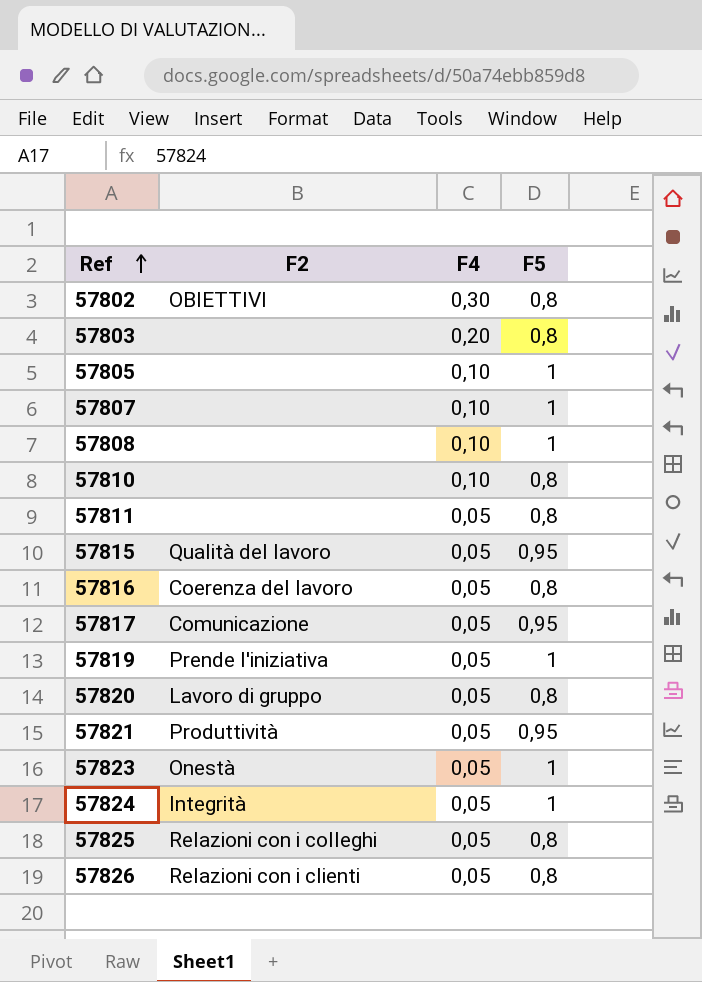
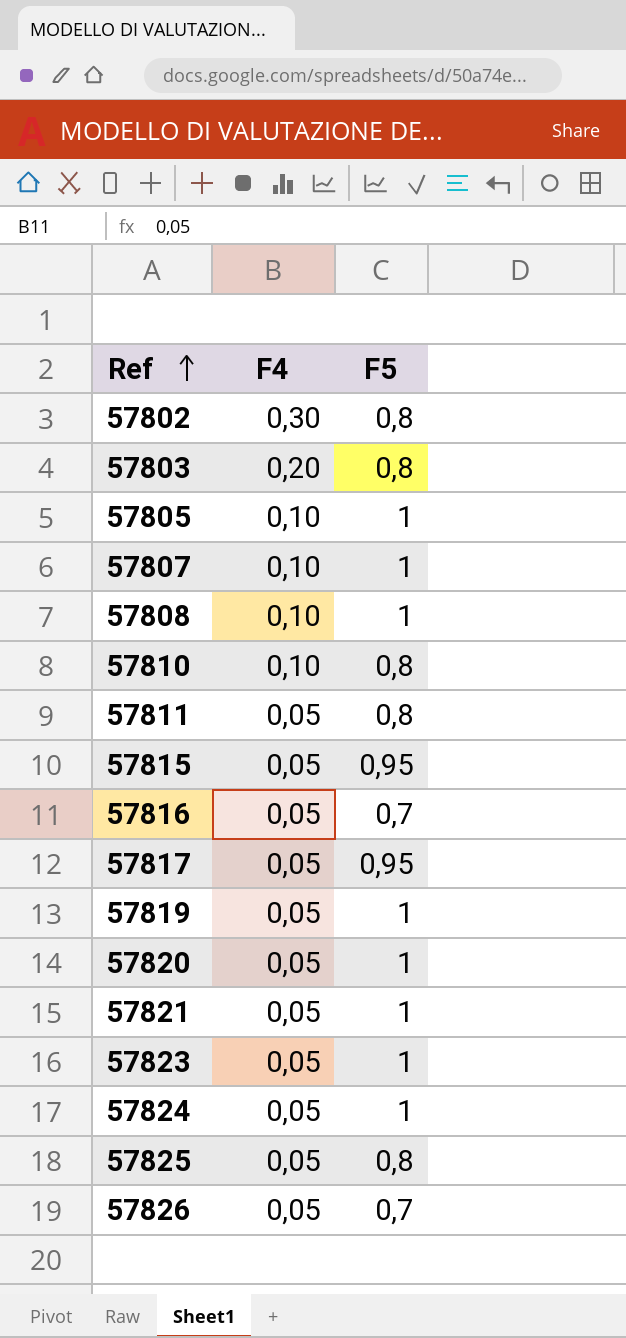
column F2 | position: 2 -> none
57816 | F5: 0,8 -> 0,7
57820 | F5: 0,8 -> 1
57821 | F5: 0,95 -> 1
57826 | F5: 0,8 -> 0,7

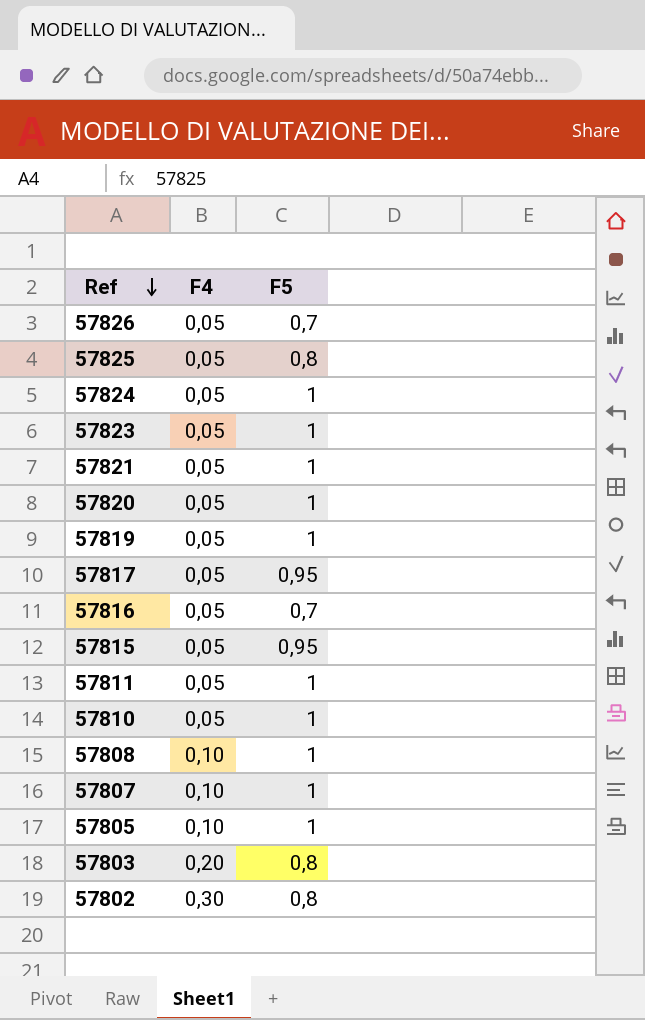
row order: Ref ascending -> Ref descending
57811 | F5: 0,8 -> 1
57810 | F4: 0,10 -> 0,05
57810 | F5: 0,8 -> 1

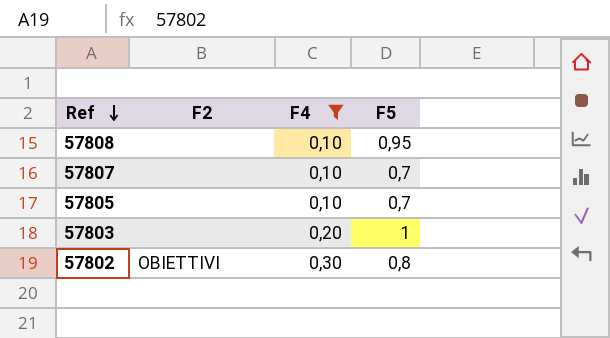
filter: none -> F4 != 0,05
column F2 | position: none -> 2
57808 | F5: 1 -> 0,95
57807 | F5: 1 -> 0,7
57805 | F5: 1 -> 0,7
57803 | F5: 0,8 -> 1

